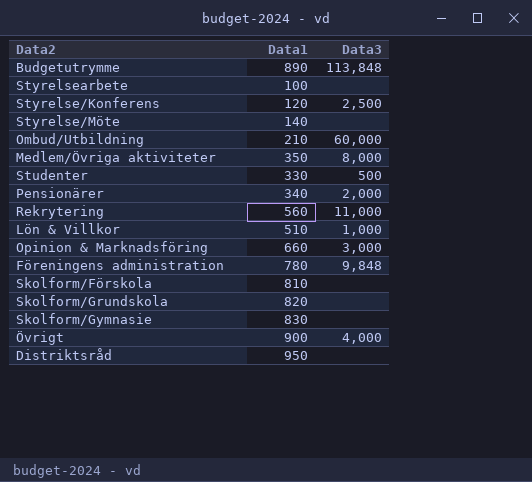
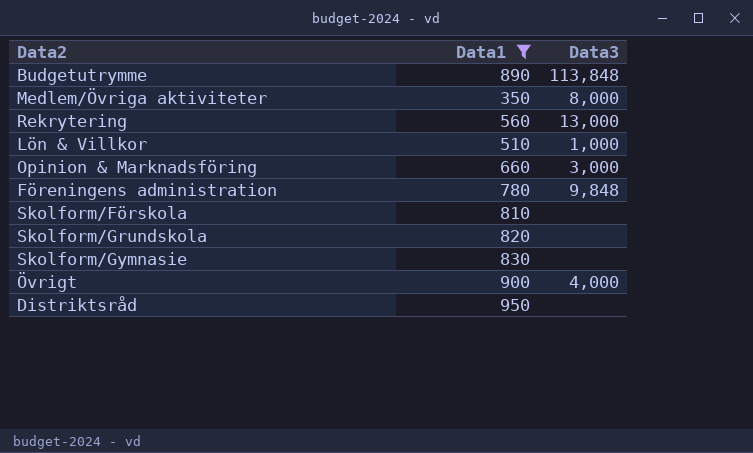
filter: none -> Data1 >= 350
Rekrytering | Data3: 11,000 -> 13,000

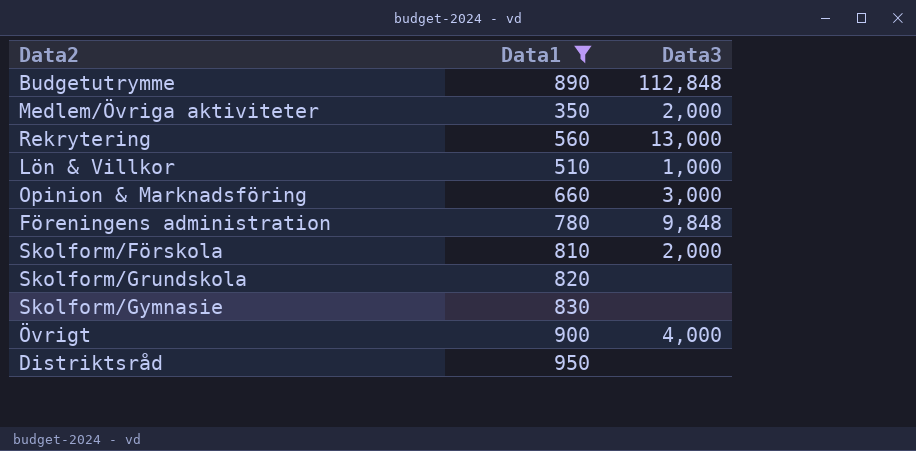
Budgetutrymme | Data3: 113,848 -> 112,848
Medlem/Övriga aktiviteter | Data3: 8,000 -> 2,000
Skolform/Förskola | Data3: none -> 2,000

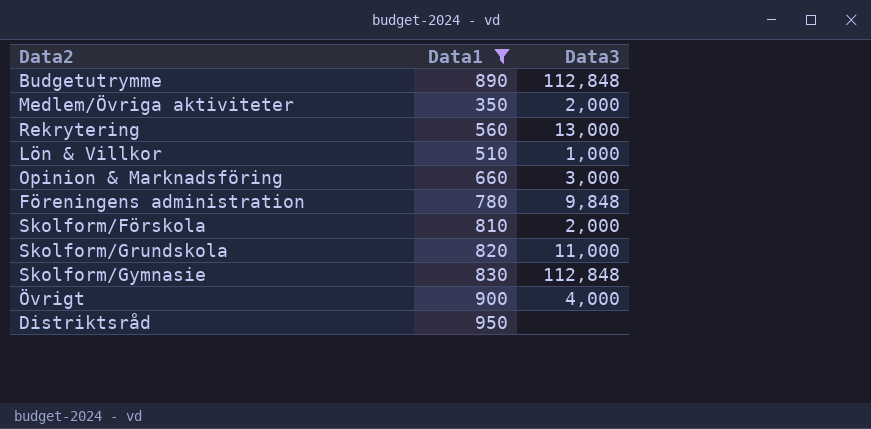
Skolform/Grundskola | Data3: none -> 11,000
Skolform/Gymnasie | Data3: none -> 112,848

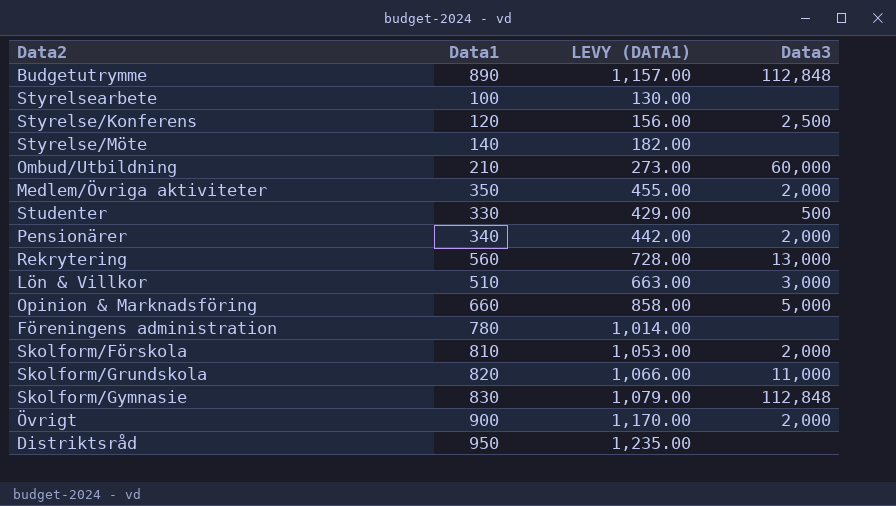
filter: Data1 >= 350 -> none
column LEVY (DATA1) | formula: none -> [Data1] * 1.3
Lön & Villkor | Data3: 1,000 -> 3,000
Opinion & Marknadsföring | Data3: 3,000 -> 5,000
Föreningens administration | Data3: 9,848 -> none
Övrigt | Data3: 4,000 -> 2,000

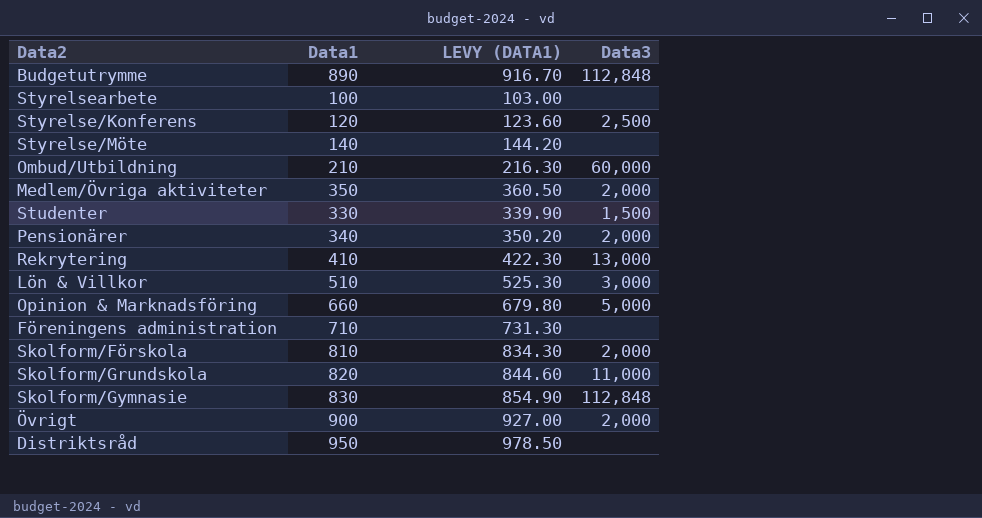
column LEVY (DATA1) | formula: [Data1] * 1.3 -> [Data1] * 1.03
Studenter | Data3: 500 -> 1,500
Rekrytering | Data1: 560 -> 410
Föreningens administration | Data1: 780 -> 710

